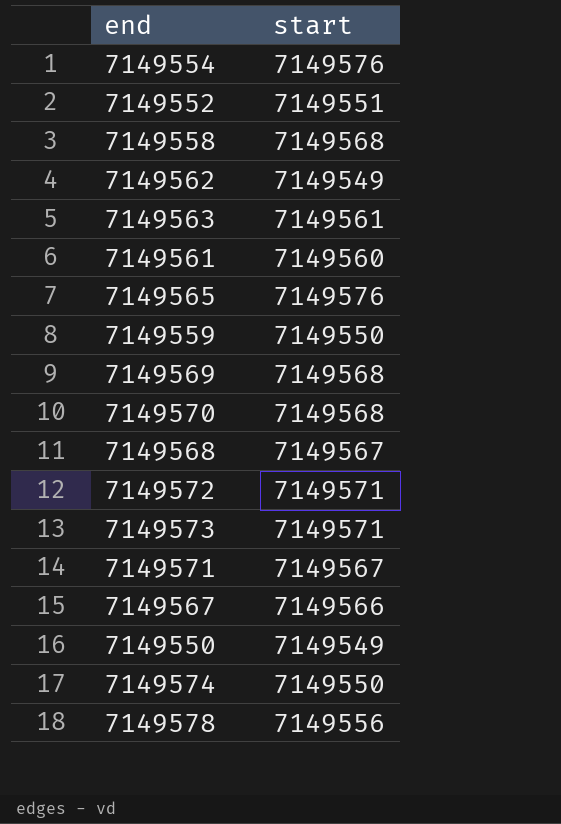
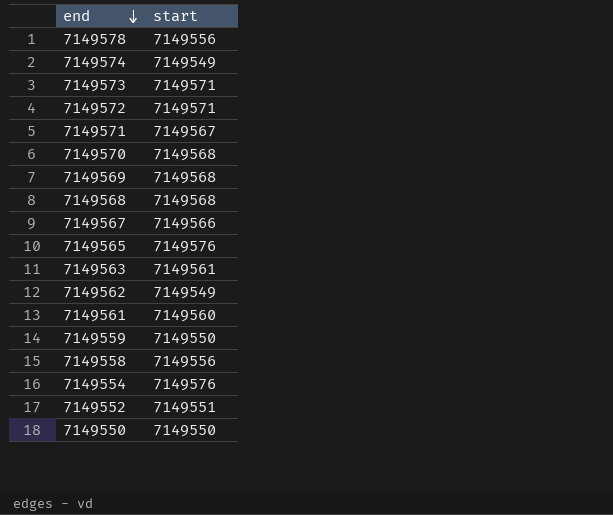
row order: none -> end descending
7149574 | start: 7149550 -> 7149549
7149568 | start: 7149567 -> 7149568
7149558 | start: 7149568 -> 7149556
7149550 | start: 7149549 -> 7149550

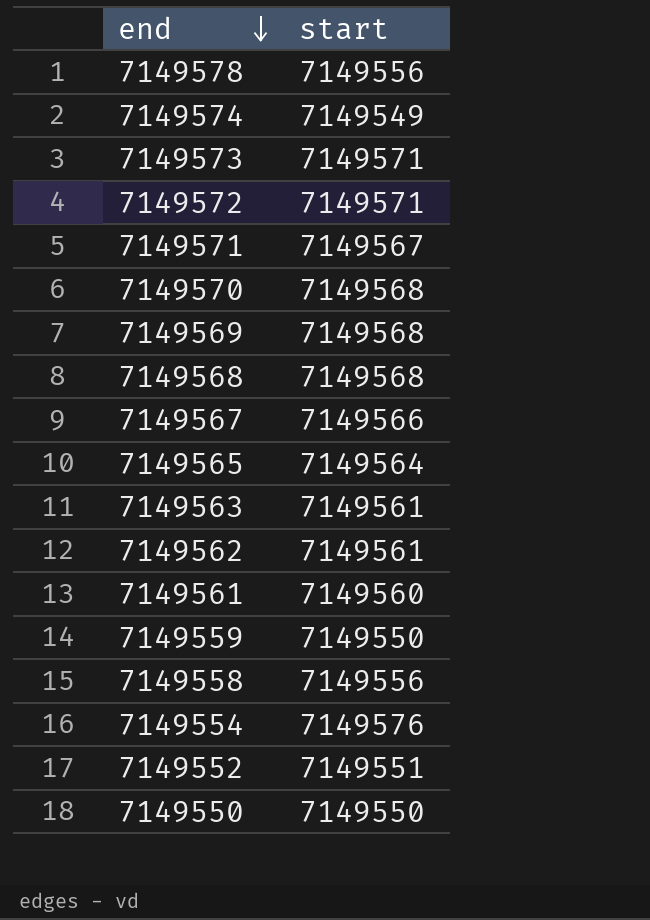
7149565 | start: 7149576 -> 7149564
7149562 | start: 7149549 -> 7149561

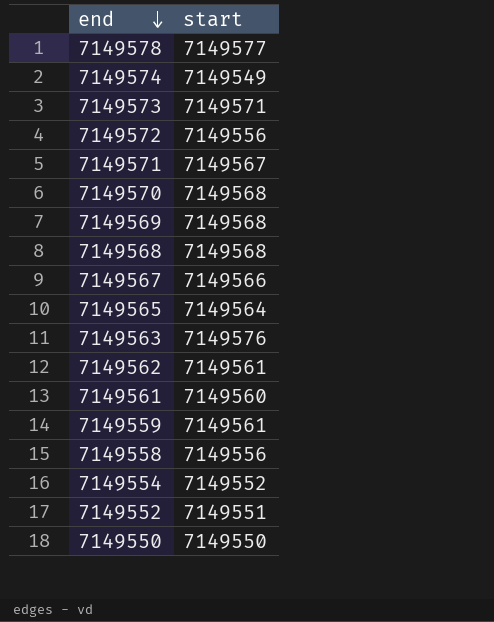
7149578 | start: 7149556 -> 7149577
7149572 | start: 7149571 -> 7149556
7149563 | start: 7149561 -> 7149576
7149559 | start: 7149550 -> 7149561
7149554 | start: 7149576 -> 7149552

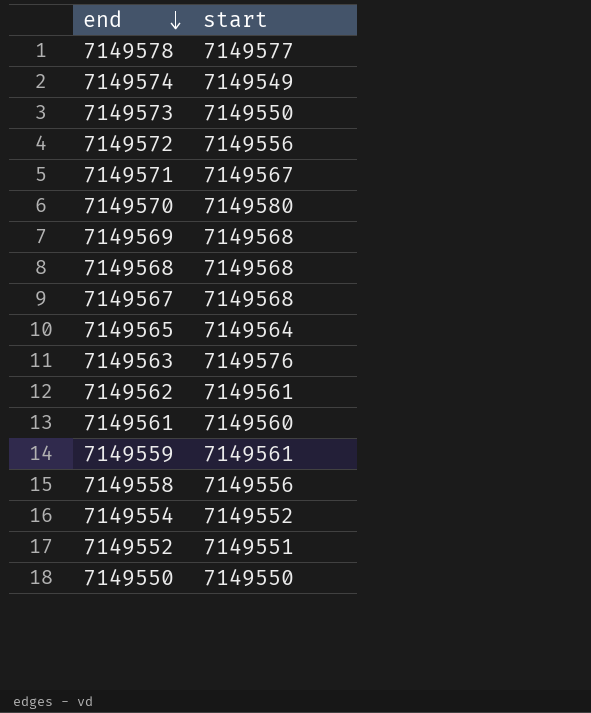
7149573 | start: 7149571 -> 7149550
7149570 | start: 7149568 -> 7149580
7149567 | start: 7149566 -> 7149568

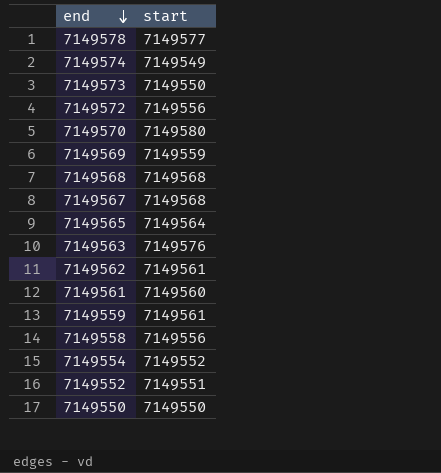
row 7149571: 7149567 -> none
7149569 | start: 7149568 -> 7149559

